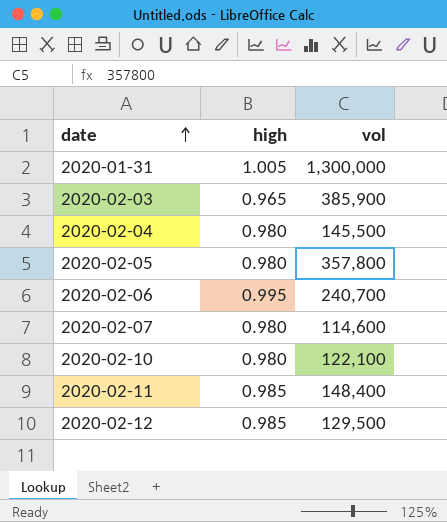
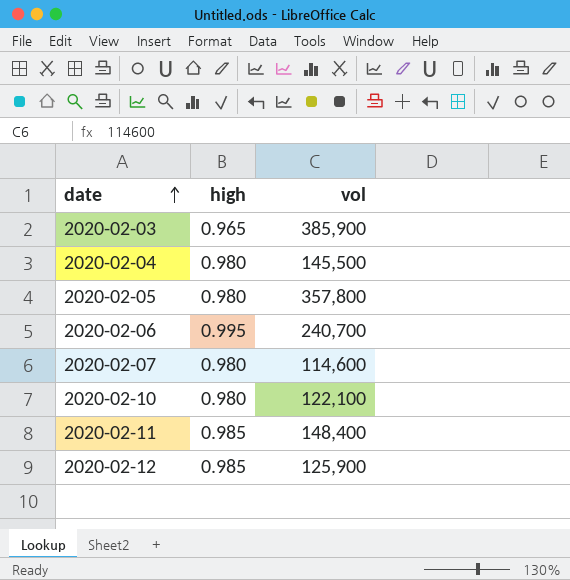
row 2020-01-31: 1.005 | 1,300,000 -> none
2020-02-12 | vol: 129,500 -> 125,900

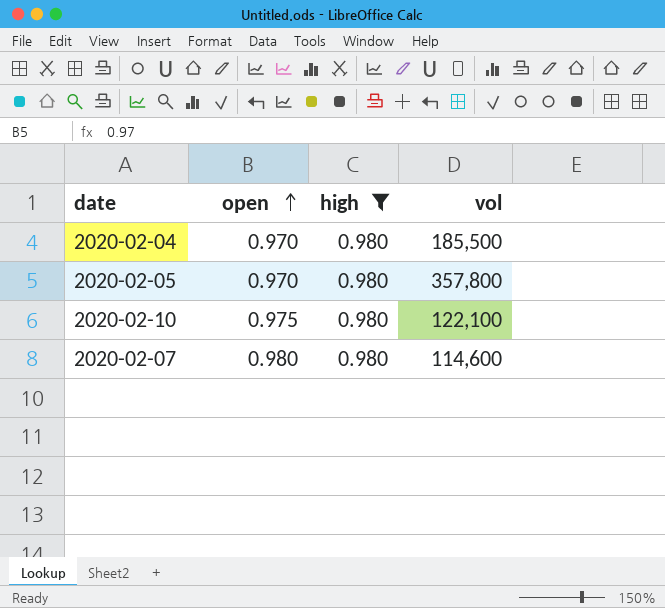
filter: none -> high = 0.980
row order: date ascending -> open ascending
column open | position: none -> 2
2020-02-04 | vol: 145,500 -> 185,500

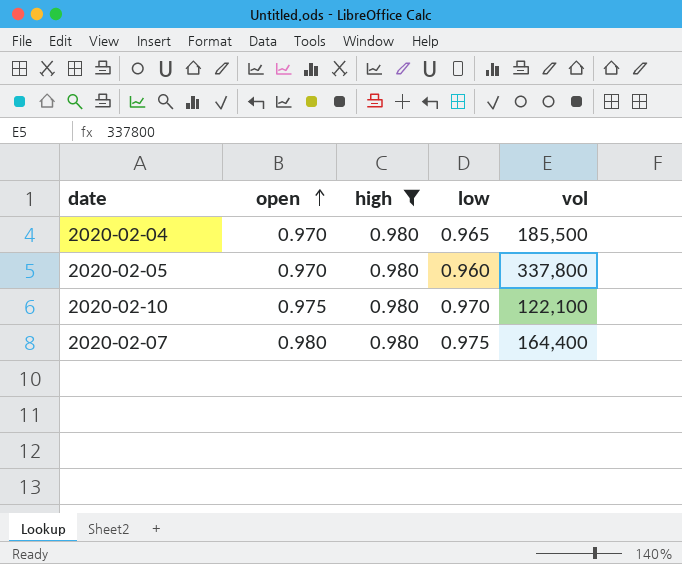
column low | position: none -> 4
2020-02-05 | vol: 357,800 -> 337,800
2020-02-07 | vol: 114,600 -> 164,400

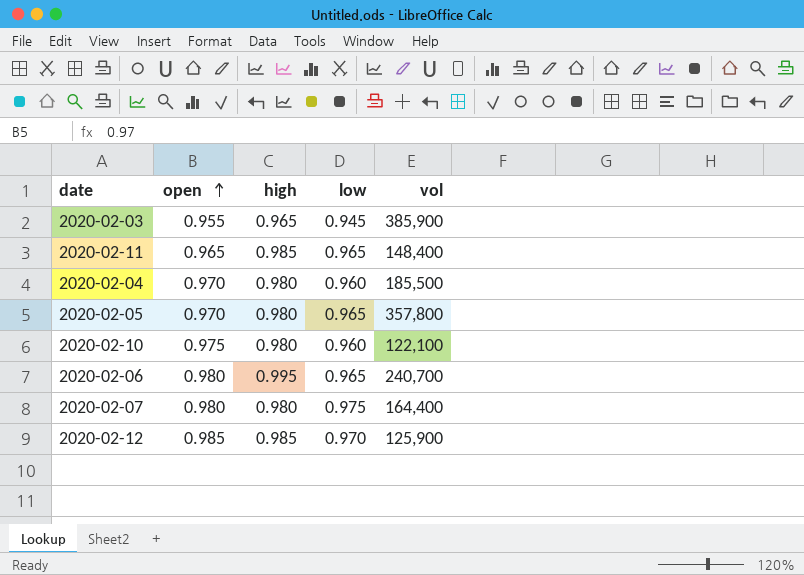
filter: high = 0.980 -> none
2020-02-04 | low: 0.965 -> 0.960
2020-02-05 | low: 0.960 -> 0.965
2020-02-05 | vol: 337,800 -> 357,800
2020-02-10 | low: 0.970 -> 0.960

